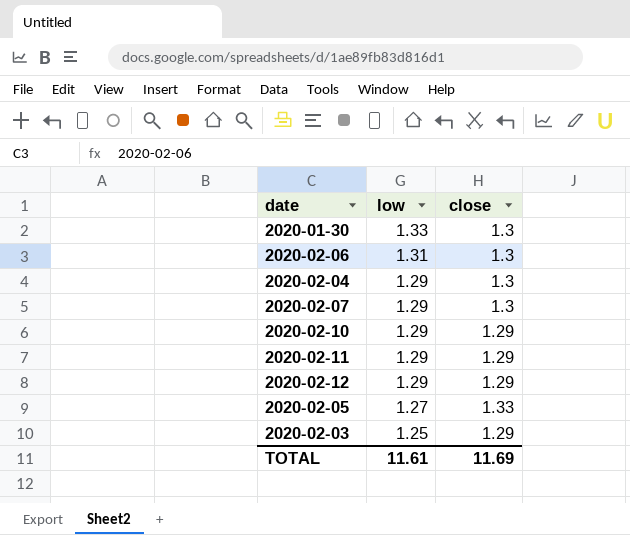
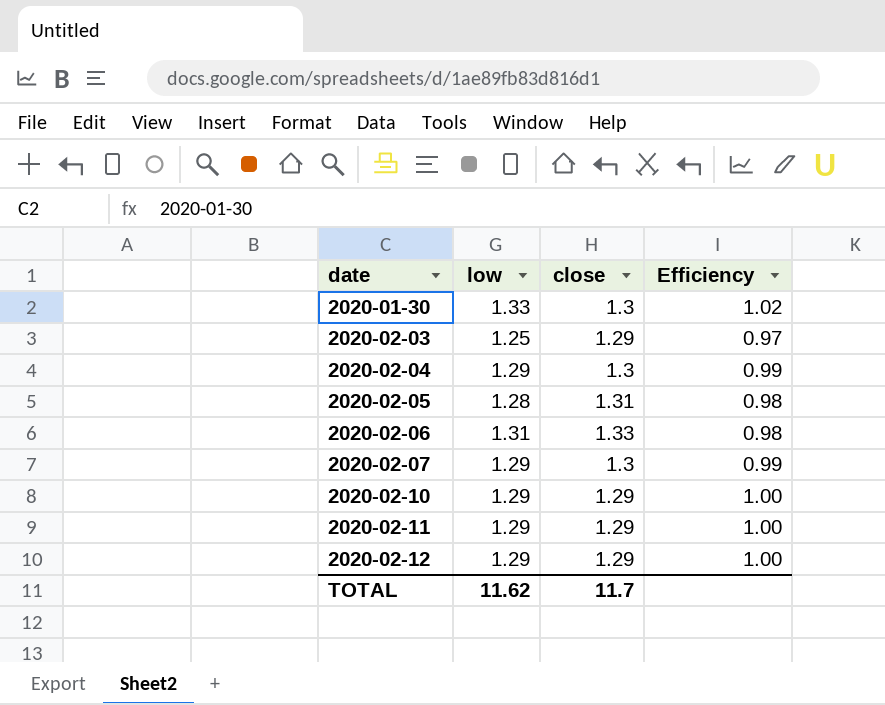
row order: low descending -> date ascending
column Efficiency | formula: none -> [low] / [close]
2020-02-05 | low: 1.27 -> 1.28
2020-02-05 | close: 1.33 -> 1.31
2020-02-06 | close: 1.3 -> 1.33
TOTAL | low: 11.61 -> 11.62
TOTAL | close: 11.69 -> 11.7

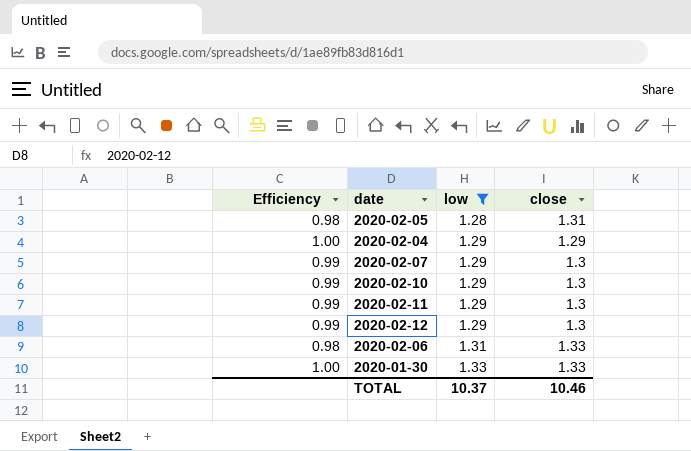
filter: none -> low != 1.25
row order: date ascending -> low ascending
column Efficiency | position: 4 -> 1
2020-02-04 | Efficiency: 0.99 -> 1.00
2020-02-04 | close: 1.3 -> 1.29
2020-02-10 | Efficiency: 1.00 -> 0.99
2020-02-10 | close: 1.29 -> 1.3
2020-02-11 | Efficiency: 1.00 -> 0.99
2020-02-11 | close: 1.29 -> 1.3
2020-02-12 | Efficiency: 1.00 -> 0.99
2020-02-12 | close: 1.29 -> 1.3
2020-01-30 | Efficiency: 1.02 -> 1.00
2020-01-30 | close: 1.3 -> 1.33
TOTAL | low: 11.62 -> 10.37
TOTAL | close: 11.7 -> 10.46

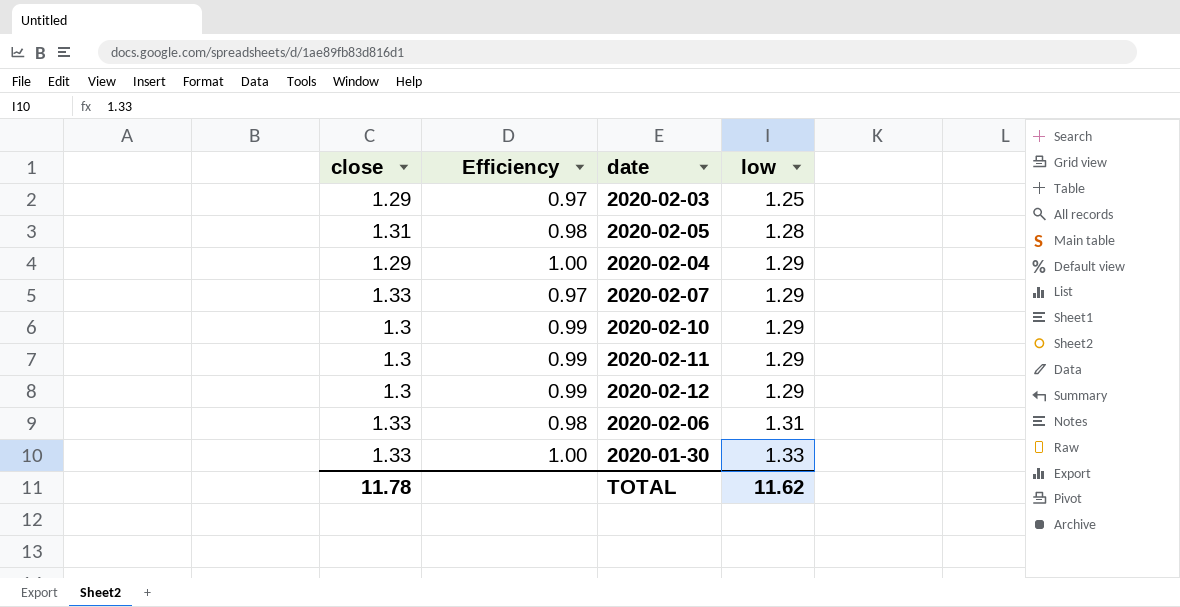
filter: low != 1.25 -> none
column close | position: 4 -> 1
2020-02-07 | close: 1.3 -> 1.33
2020-02-07 | Efficiency: 0.99 -> 0.97
TOTAL | close: 10.46 -> 11.78
TOTAL | low: 10.37 -> 11.62

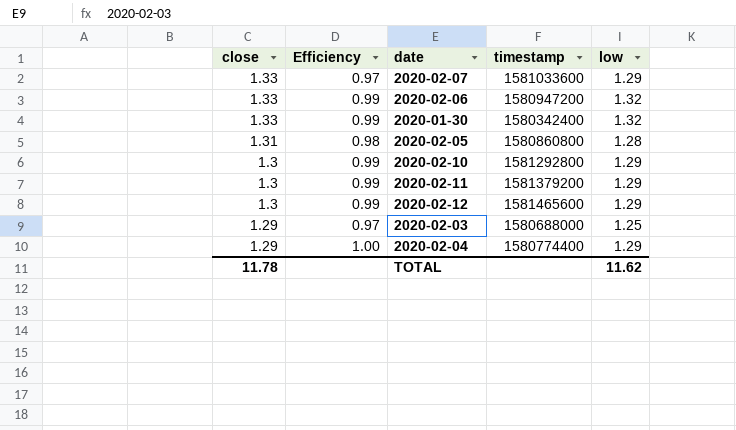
row order: low ascending -> close descending
column timestamp | position: none -> 4
2020-02-06 | Efficiency: 0.98 -> 0.99
2020-02-06 | low: 1.31 -> 1.32
2020-01-30 | Efficiency: 1.00 -> 0.99
2020-01-30 | low: 1.33 -> 1.32

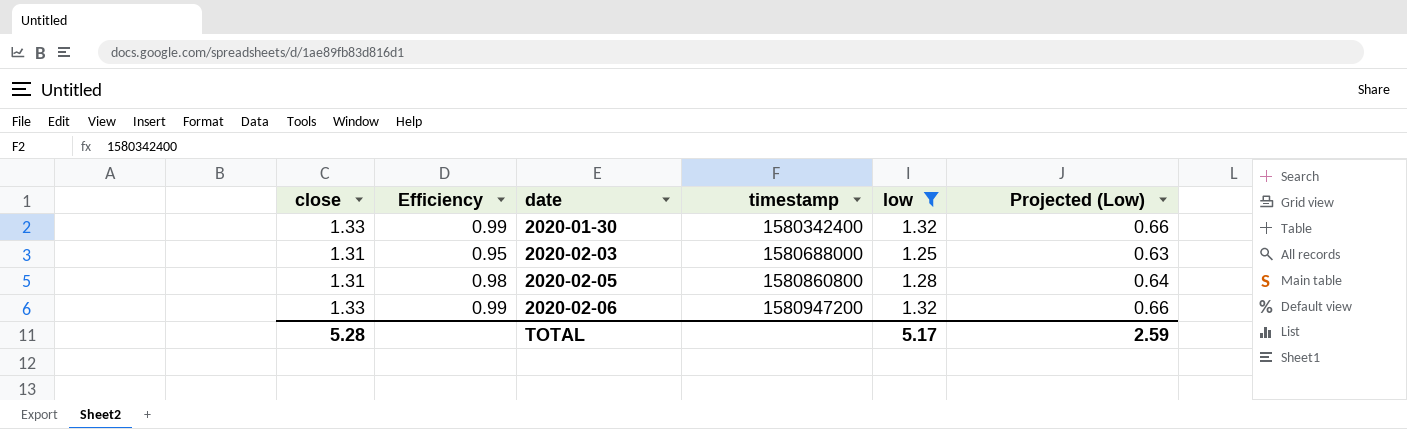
filter: none -> low != 1.29
row order: close descending -> date ascending
column Projected (Low) | formula: none -> [low] * 0.5
2020-02-03 | close: 1.29 -> 1.31
2020-02-03 | Efficiency: 0.97 -> 0.95
TOTAL | close: 11.78 -> 5.28
TOTAL | low: 11.62 -> 5.17

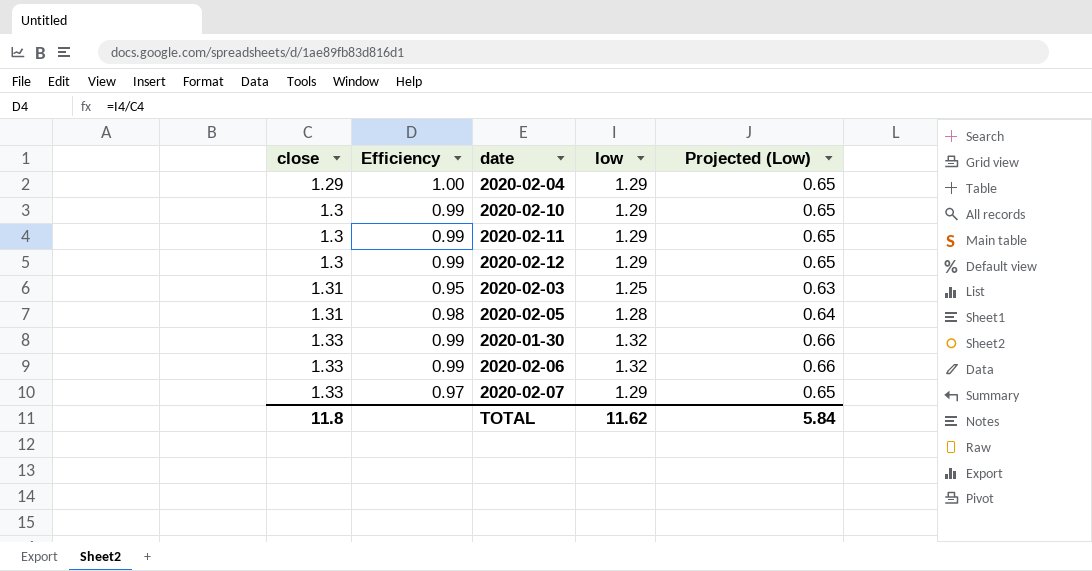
filter: low != 1.29 -> none
row order: date ascending -> close ascending
column timestamp | position: 4 -> none
TOTAL | close: 5.28 -> 11.8
TOTAL | low: 5.17 -> 11.62
TOTAL | Projected (Low): 2.59 -> 5.84

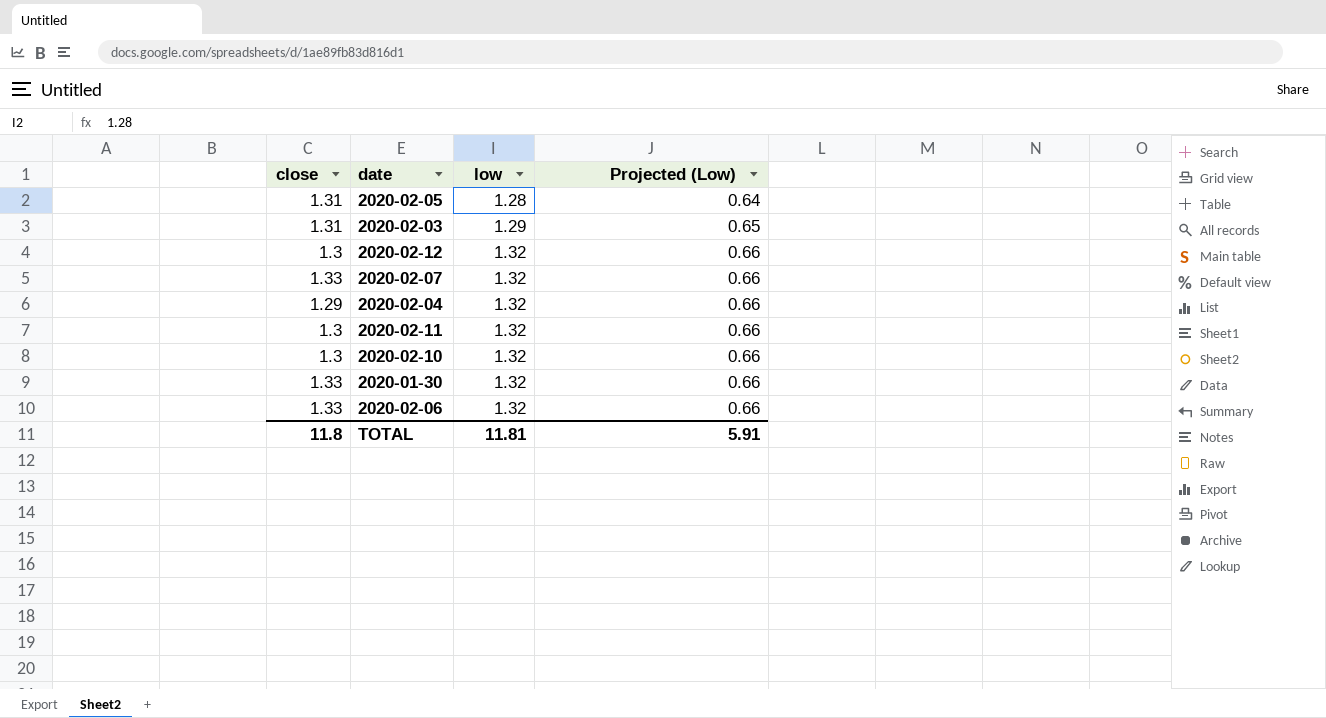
row order: close ascending -> low ascending
column Efficiency | formula: [low] / [close] -> none
2020-02-03 | low: 1.25 -> 1.29
2020-02-03 | Projected (Low): 0.63 -> 0.65
2020-02-12 | low: 1.29 -> 1.32
2020-02-12 | Projected (Low): 0.65 -> 0.66
2020-02-07 | low: 1.29 -> 1.32
2020-02-07 | Projected (Low): 0.65 -> 0.66
2020-02-04 | low: 1.29 -> 1.32
2020-02-04 | Projected (Low): 0.65 -> 0.66
2020-02-11 | low: 1.29 -> 1.32
2020-02-11 | Projected (Low): 0.65 -> 0.66
2020-02-10 | low: 1.29 -> 1.32
2020-02-10 | Projected (Low): 0.65 -> 0.66
TOTAL | low: 11.62 -> 11.81
TOTAL | Projected (Low): 5.84 -> 5.91

